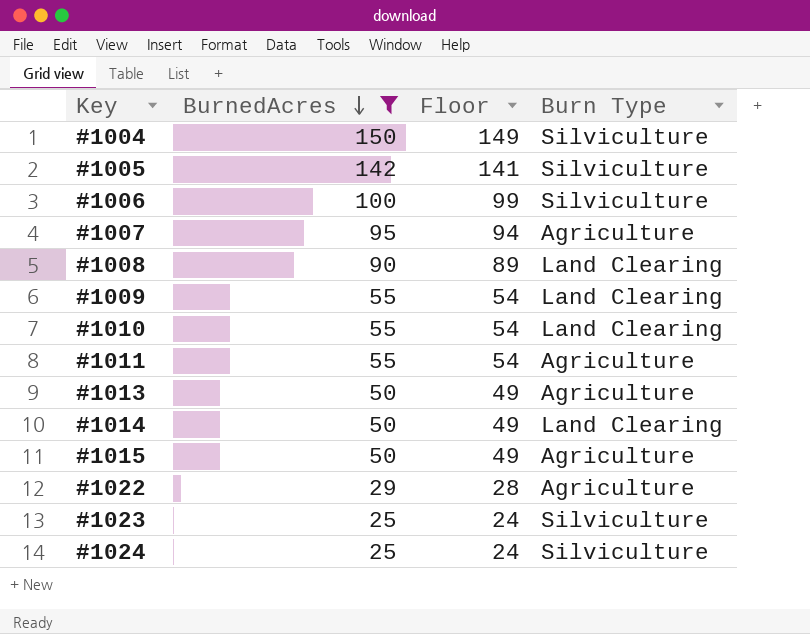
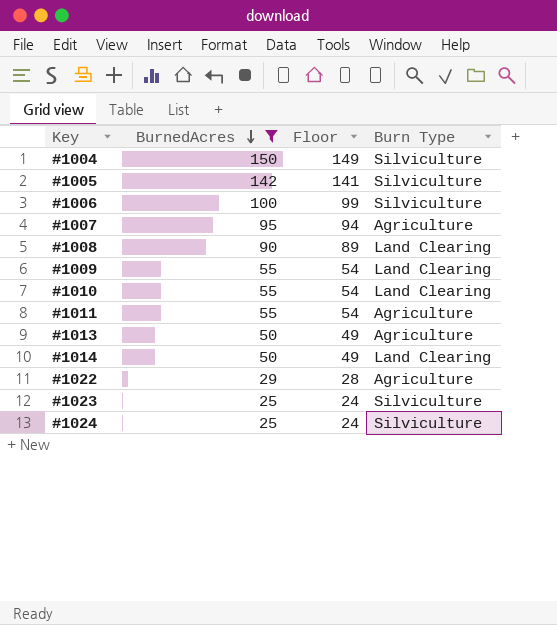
row #1015: 50 | 49 | Agriculture -> none

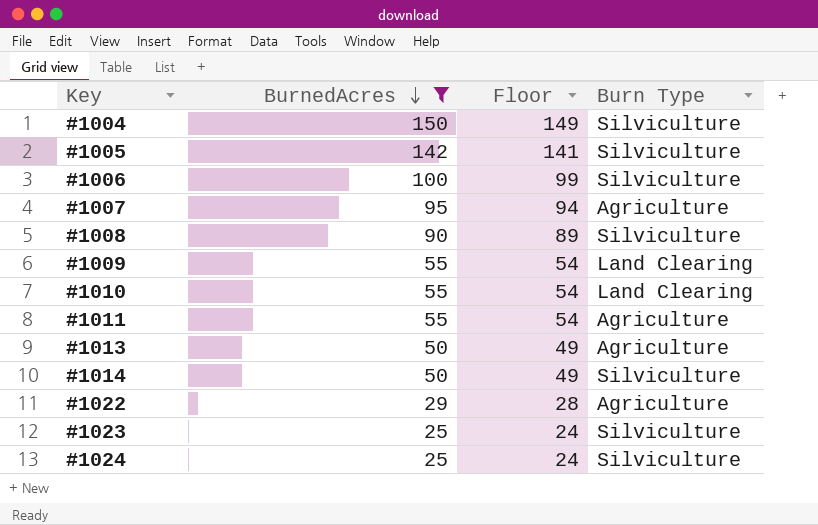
#1008 | Burn Type: Land Clearing -> Silviculture
#1014 | Burn Type: Land Clearing -> Silviculture

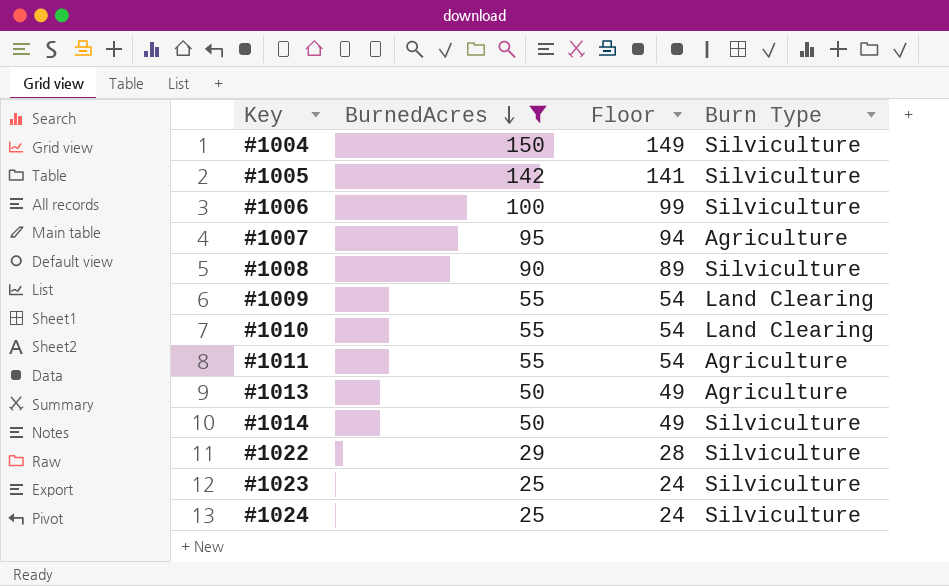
#1022 | Burn Type: Agriculture -> Silviculture

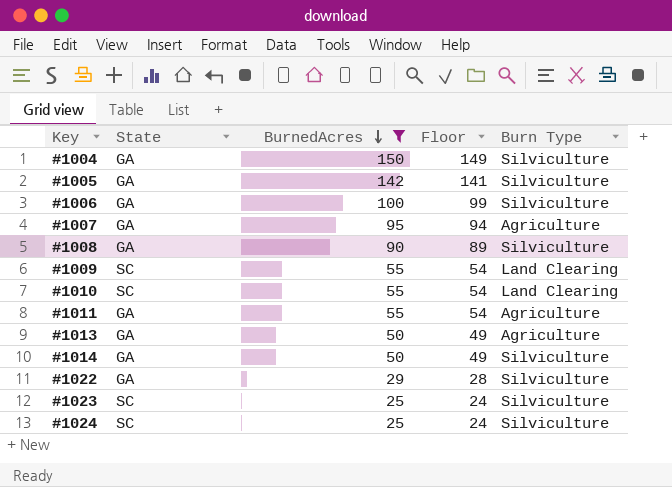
column State | position: none -> 2

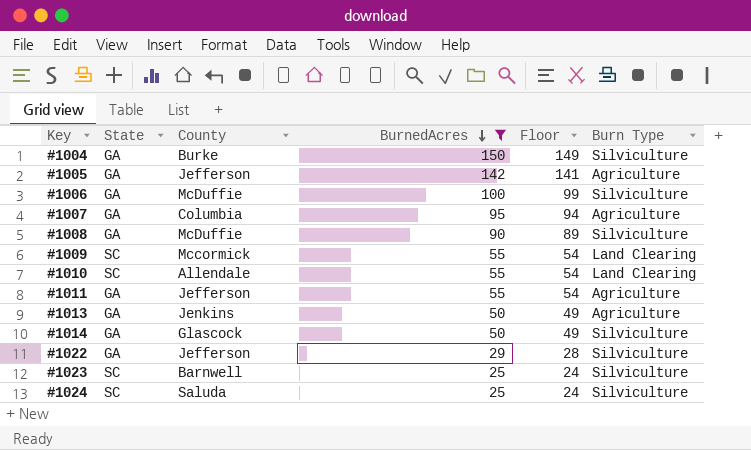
column County | position: none -> 3
#1005 | Burn Type: Silviculture -> Agriculture

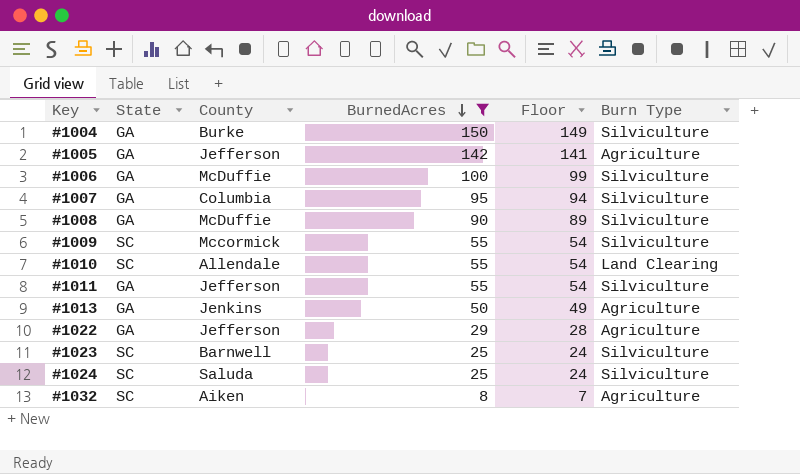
row #1014: GA | Glascock | 50 | 49 | Silviculture -> none
#1007 | Burn Type: Agriculture -> Silviculture
#1009 | Burn Type: Land Clearing -> Silviculture
#1011 | Burn Type: Agriculture -> Silviculture
#1022 | Burn Type: Silviculture -> Agriculture
row #1032: none -> SC | Aiken | 8 | 7 | Agriculture

